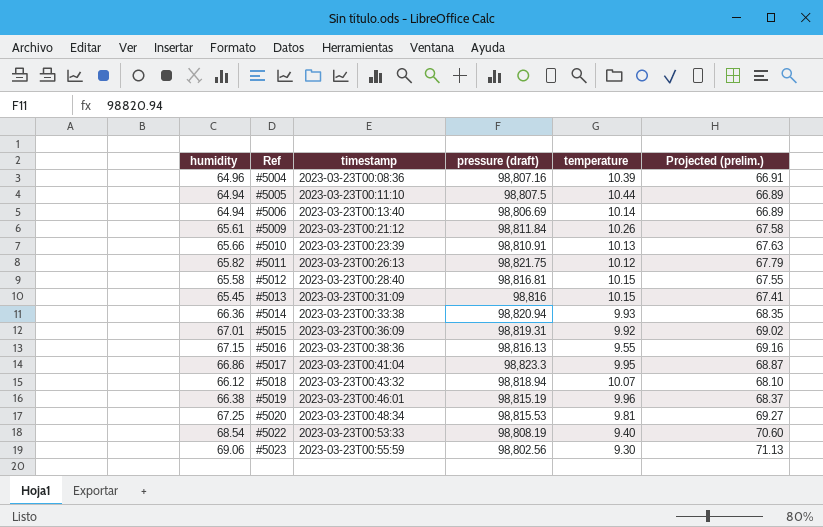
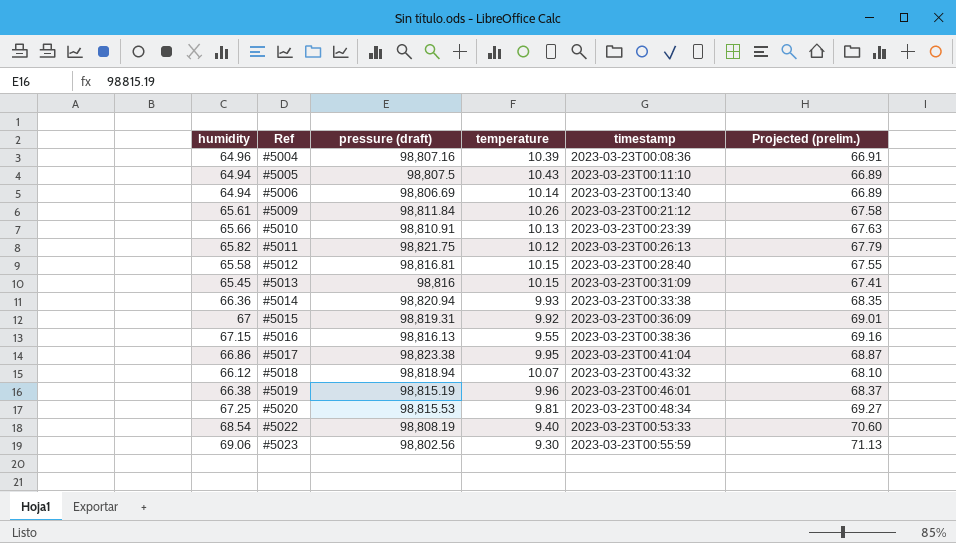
column timestamp | position: 3 -> 5
#5005 | temperature: 10.44 -> 10.43
#5015 | humidity: 67.01 -> 67
#5015 | Projected (prelim.): 69.02 -> 69.01
#5017 | pressure (draft): 98,823.3 -> 98,823.38

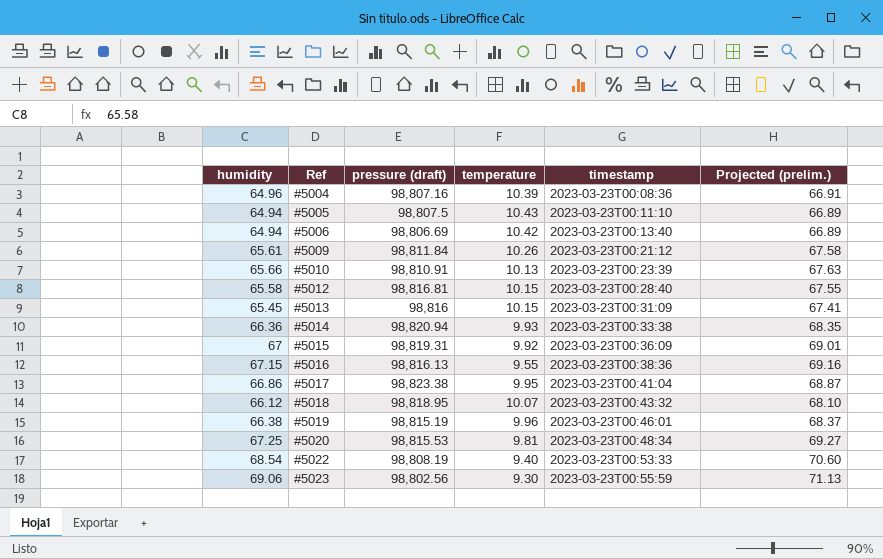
row #5011: 65.82 | 98,821.75 | 10.12 | 2023-03-23T00:26:13 | 67.79 -> none
#5006 | temperature: 10.14 -> 10.42
#5018 | pressure (draft): 98,818.94 -> 98,818.95

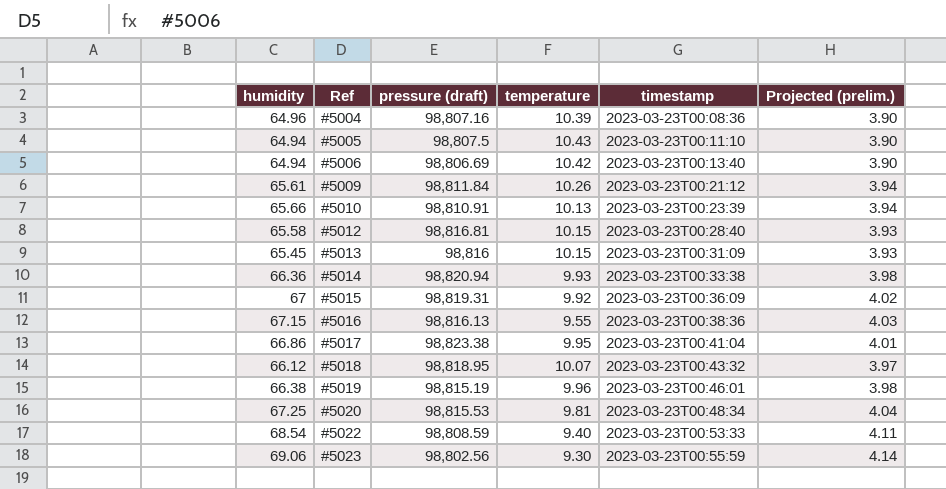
column Projected (prelim.) | formula: [humidity] * 1.03 -> [humidity] * 0.06
#5022 | pressure (draft): 98,808.19 -> 98,808.59

